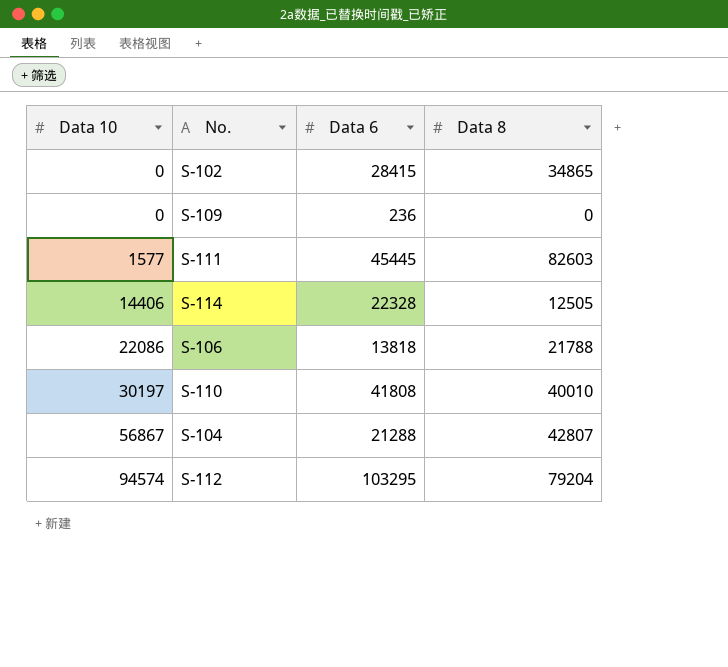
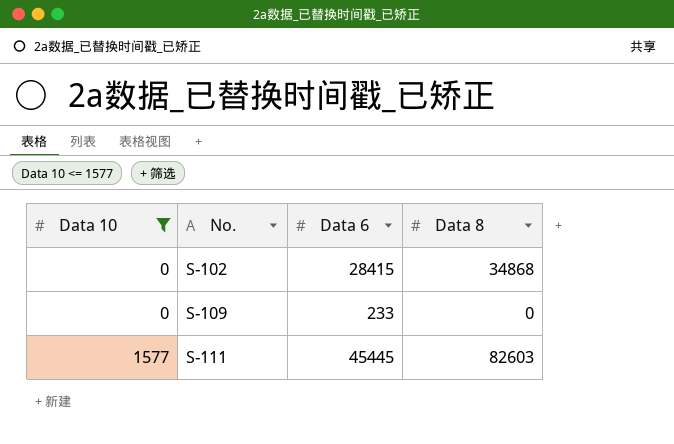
filter: none -> Data 10 <= 1577
S-102 | Data 8: 34865 -> 34868
S-109 | Data 6: 236 -> 233

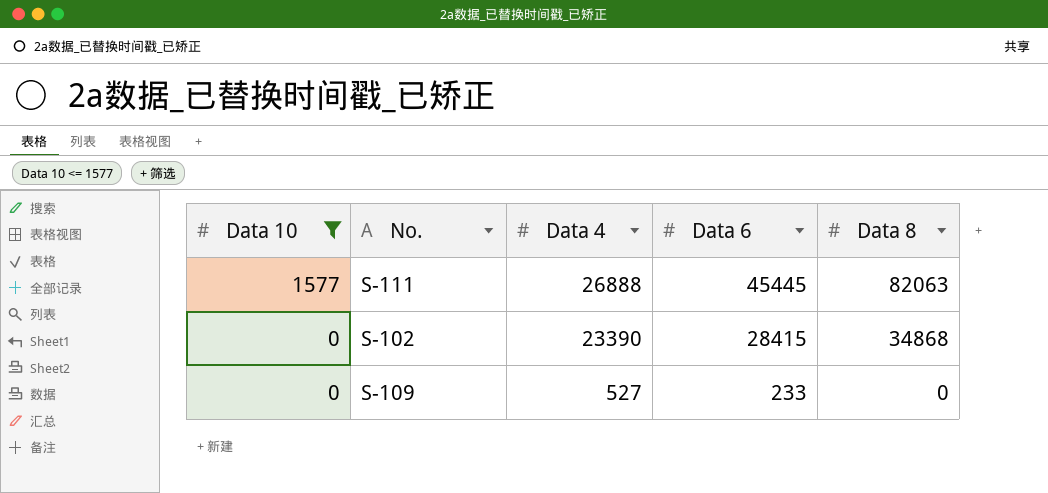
row order: Data 10 ascending -> Data 10 descending
column Data 4 | position: none -> 3
S-111 | Data 8: 82603 -> 82063

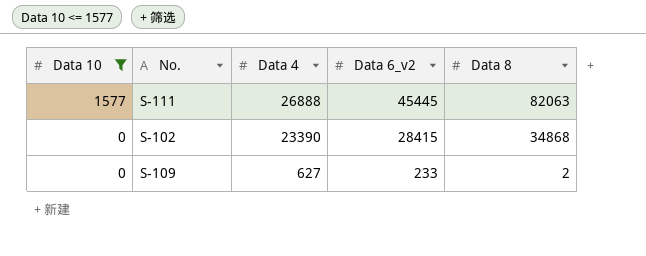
column name: Data 6 -> Data 6_v2
S-109 | Data 4: 527 -> 627
S-109 | Data 8: 0 -> 2

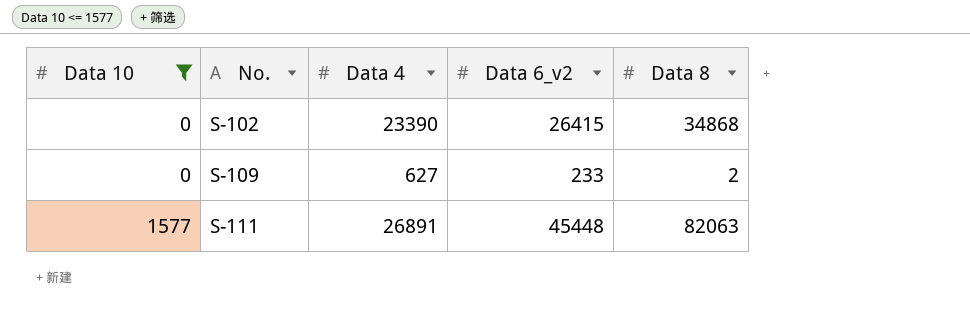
row order: Data 10 descending -> Data 10 ascending
S-102 | Data 6_v2: 28415 -> 26415
S-111 | Data 4: 26888 -> 26891
S-111 | Data 6_v2: 45445 -> 45448

